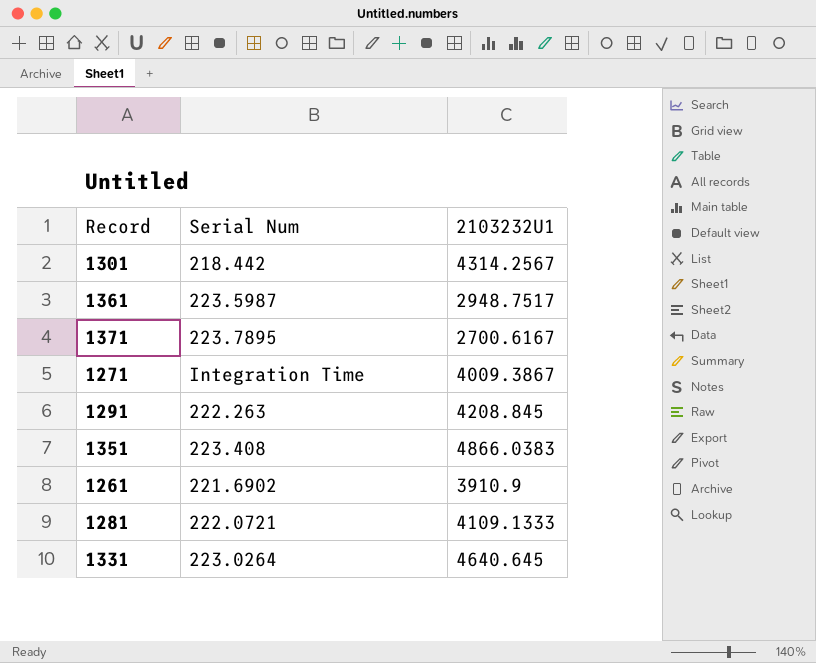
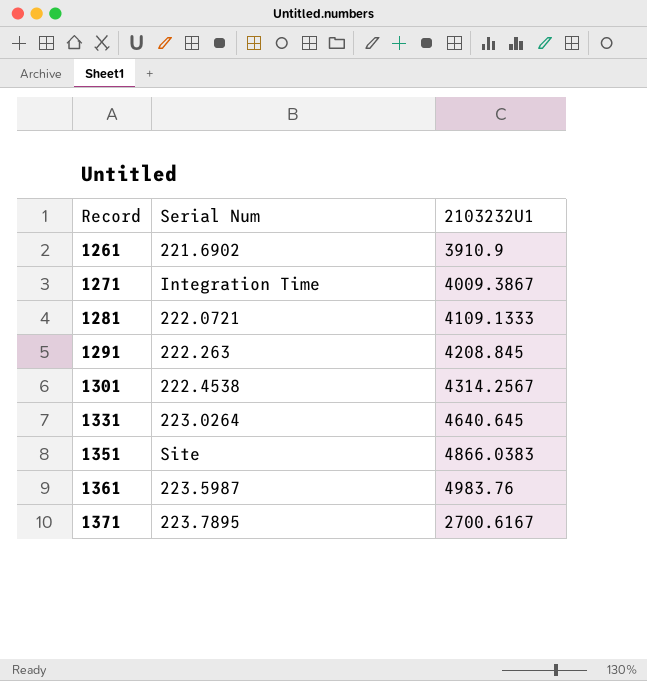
row order: none -> Record ascending
1301 | Serial Num: 218.442 -> 222.4538
1351 | Serial Num: 223.408 -> Site
1361 | 2103232U1: 2948.7517 -> 4983.76

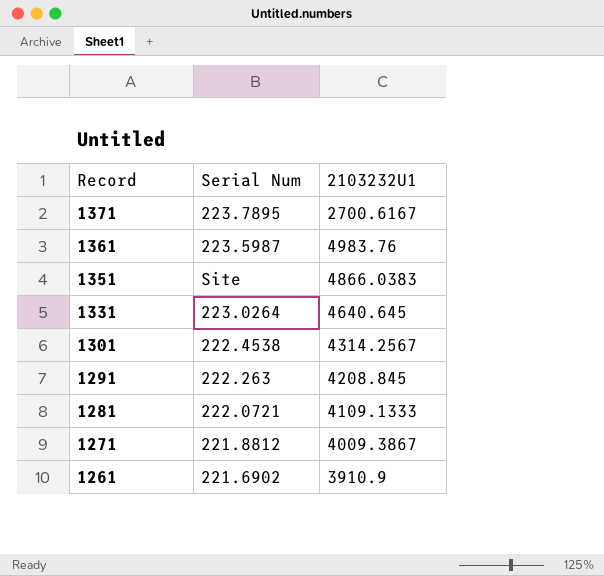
row order: Record ascending -> Record descending
1271 | Serial Num: Integration Time -> 221.8812

